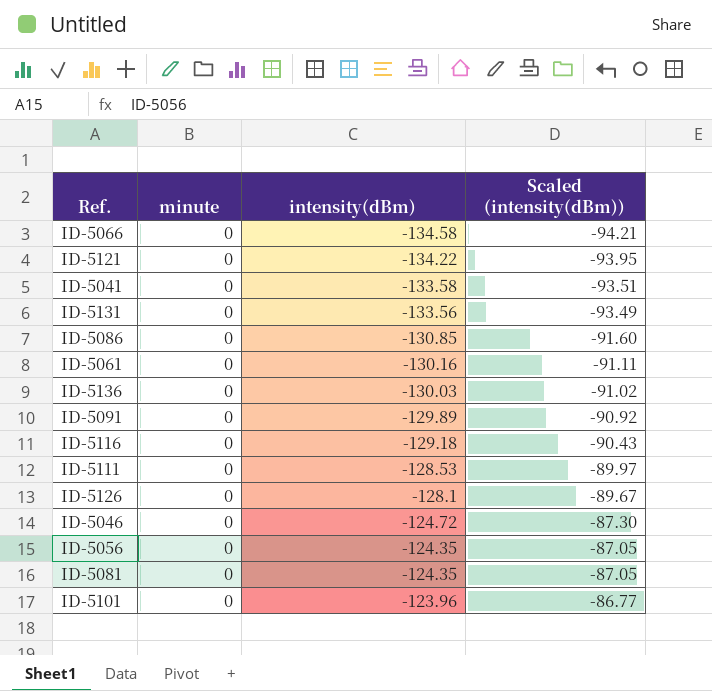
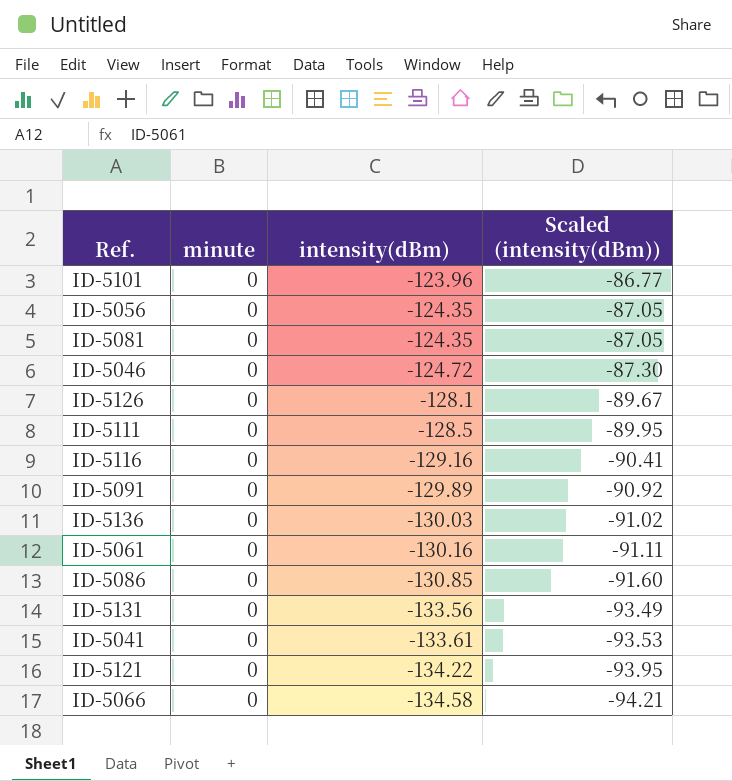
row order: intensity(dBm) ascending -> intensity(dBm) descending
ID-5111 | intensity(dBm): -128.53 -> -128.5
ID-5111 | Scaled (intensity(dBm)): -89.97 -> -89.95
ID-5116 | intensity(dBm): -129.18 -> -129.16
ID-5116 | Scaled (intensity(dBm)): -90.43 -> -90.41
ID-5041 | intensity(dBm): -133.58 -> -133.61
ID-5041 | Scaled (intensity(dBm)): -93.51 -> -93.53

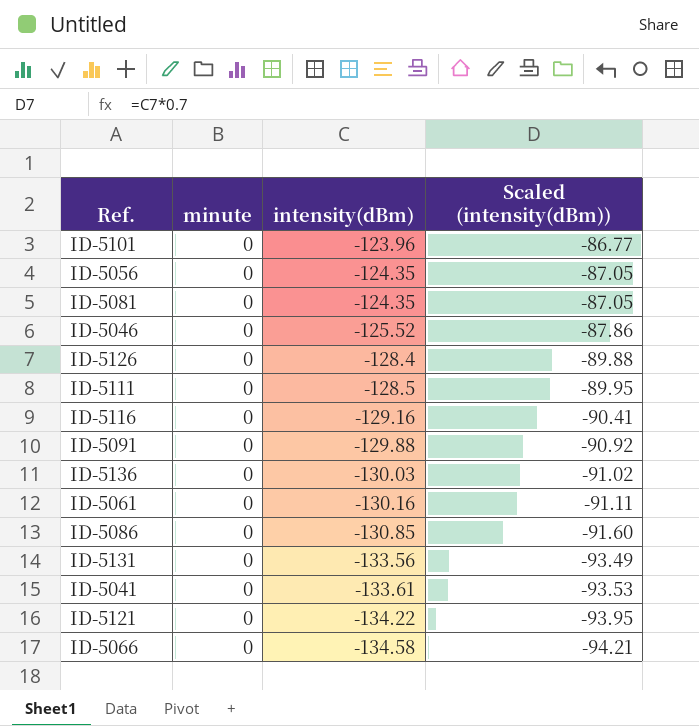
ID-5046 | intensity(dBm): -124.72 -> -125.52
ID-5046 | Scaled (intensity(dBm)): -87.30 -> -87.86
ID-5126 | intensity(dBm): -128.1 -> -128.4
ID-5126 | Scaled (intensity(dBm)): -89.67 -> -89.88
ID-5091 | intensity(dBm): -129.89 -> -129.88

